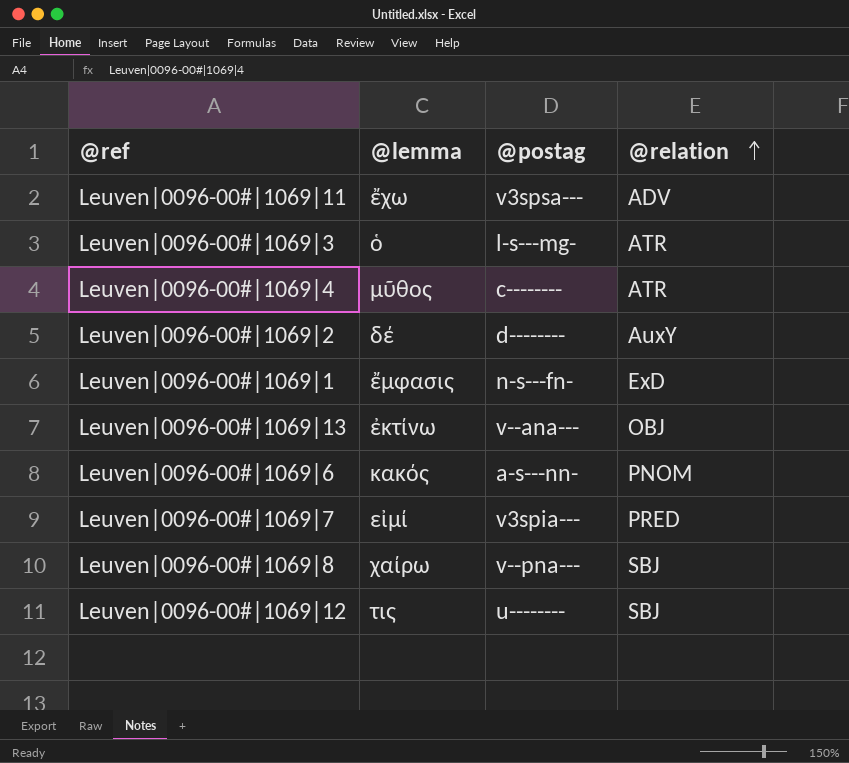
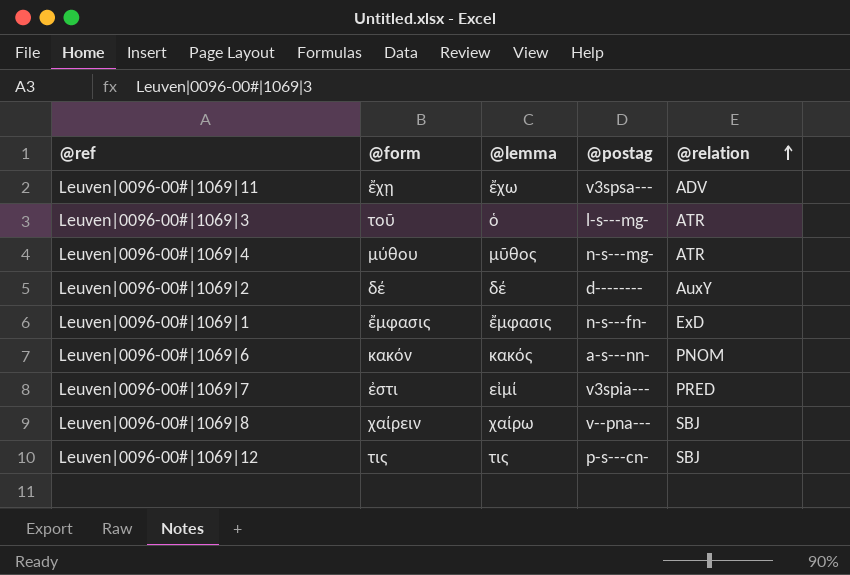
column @form | position: none -> 2
row Leuven|0096-00#|1069|13: ἐκτίνω | v--ana--- | OBJ -> none
Leuven|0096-00#|1069|4 | @postag: c-------- -> n-s---mg-
Leuven|0096-00#|1069|12 | @postag: u-------- -> p-s---cn-

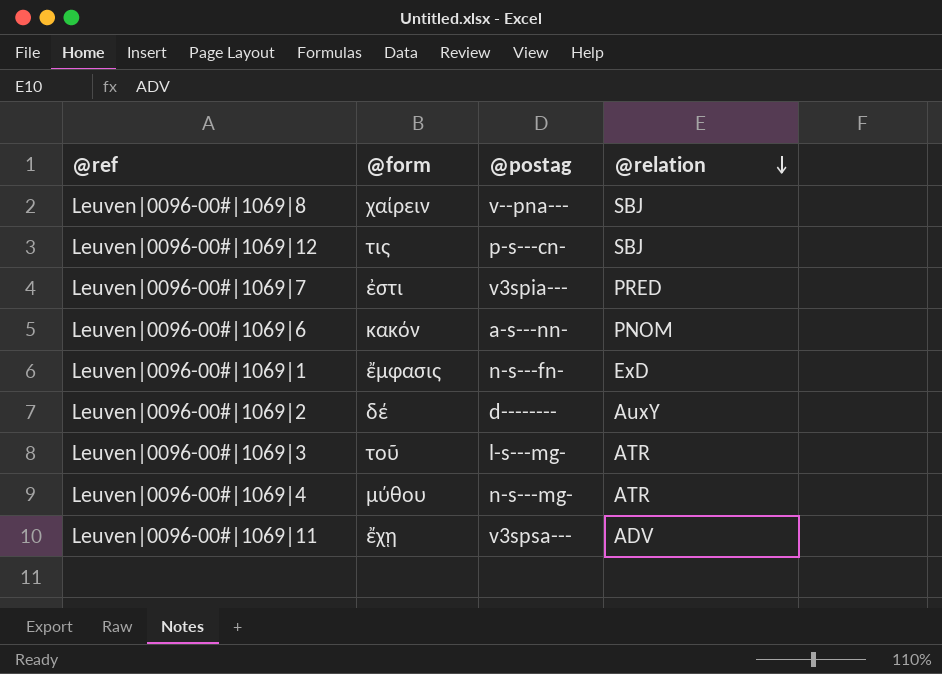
row order: @relation ascending -> @relation descending
column @lemma | position: 3 -> none

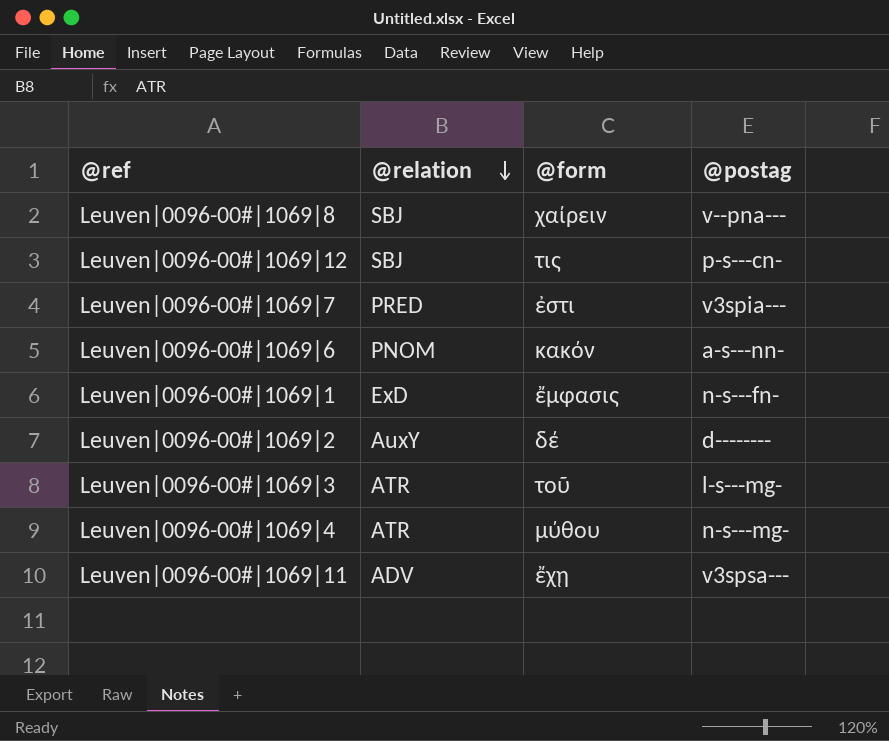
column @relation | position: 4 -> 2

